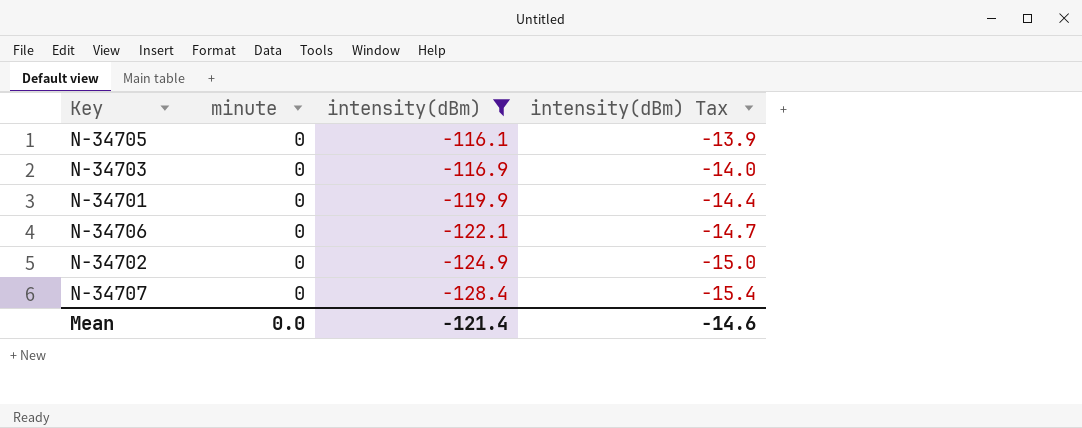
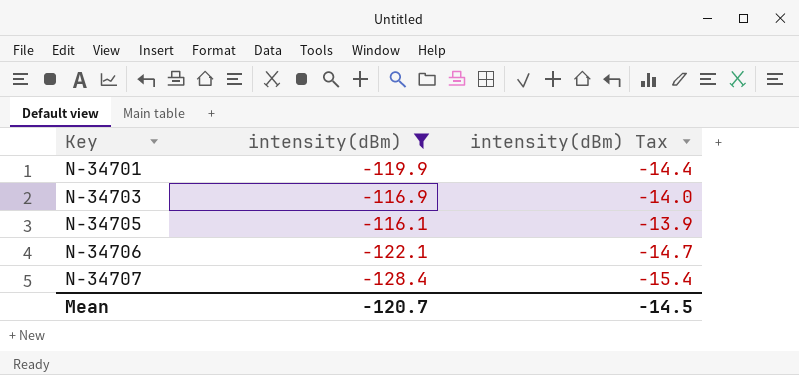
row order: intensity(dBm) descending -> Key ascending
column minute | position: 2 -> none
row N-34702: 0 | -124.9 | -15.0 -> none
Mean | intensity(dBm): -121.4 -> -120.7
Mean | intensity(dBm) Tax: -14.6 -> -14.5

